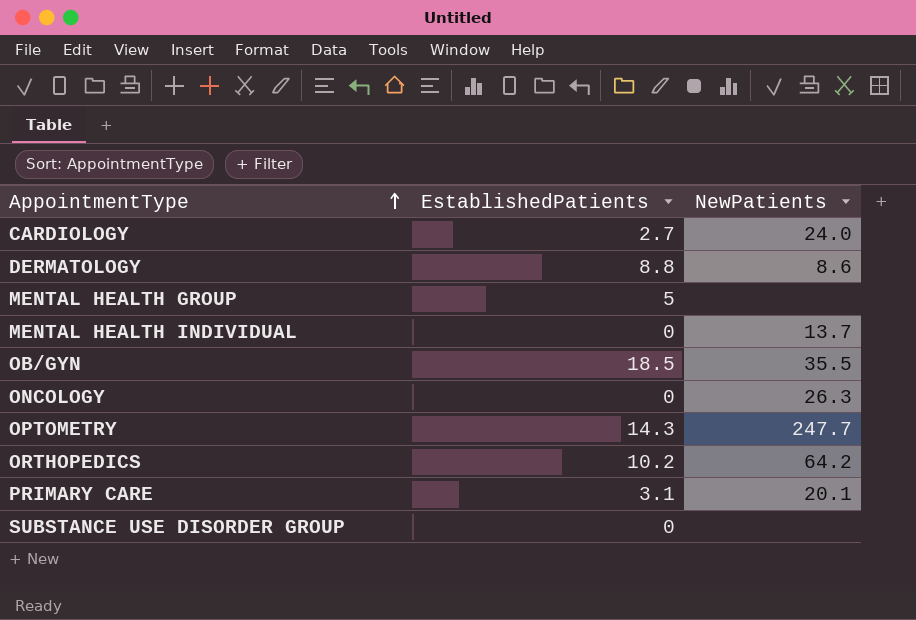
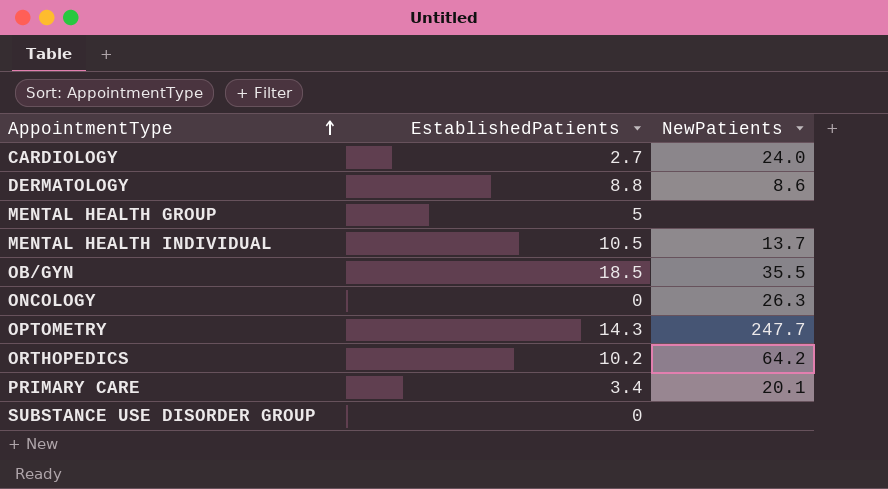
MENTAL HEALTH INDIVIDUAL | EstablishedPatients: 0 -> 10.5
PRIMARY CARE | EstablishedPatients: 3.1 -> 3.4

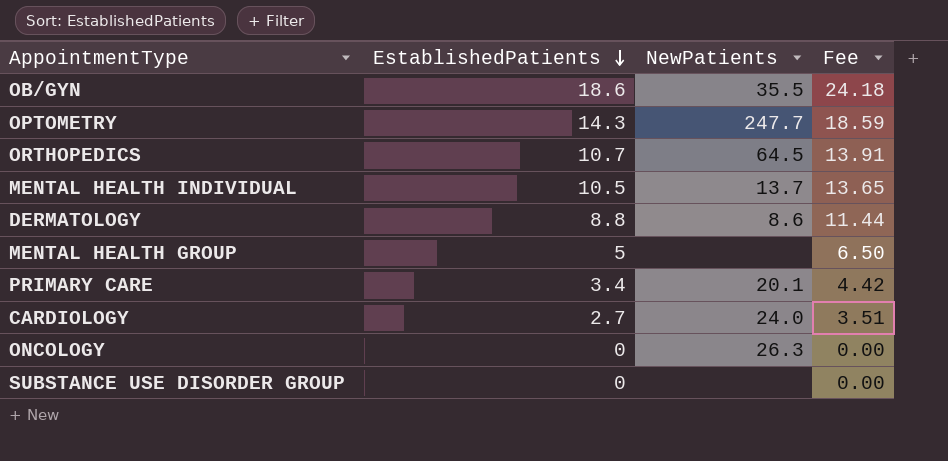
row order: AppointmentType ascending -> EstablishedPatients descending
column Fee | formula: none -> [EstablishedPatients] * 1.3
OB/GYN | EstablishedPatients: 18.5 -> 18.6
ORTHOPEDICS | EstablishedPatients: 10.2 -> 10.7
ORTHOPEDICS | NewPatients: 64.2 -> 64.5

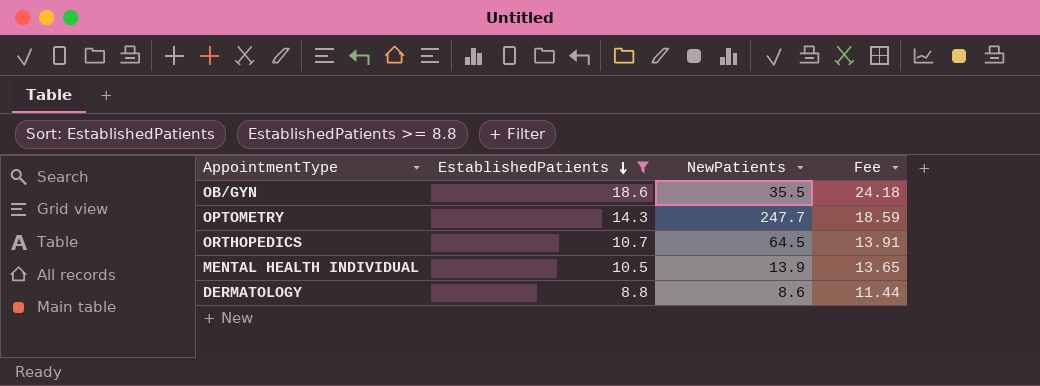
filter: none -> EstablishedPatients >= 8.8
MENTAL HEALTH INDIVIDUAL | NewPatients: 13.7 -> 13.9

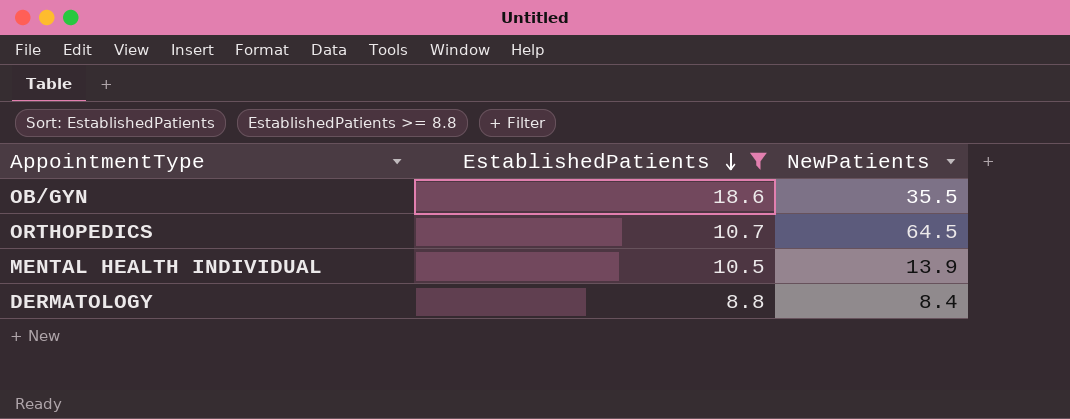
column Fee | formula: [EstablishedPatients] * 1.3 -> none
row OPTOMETRY: 14.3 | 247.7 | 18.59 -> none
DERMATOLOGY | NewPatients: 8.6 -> 8.4

